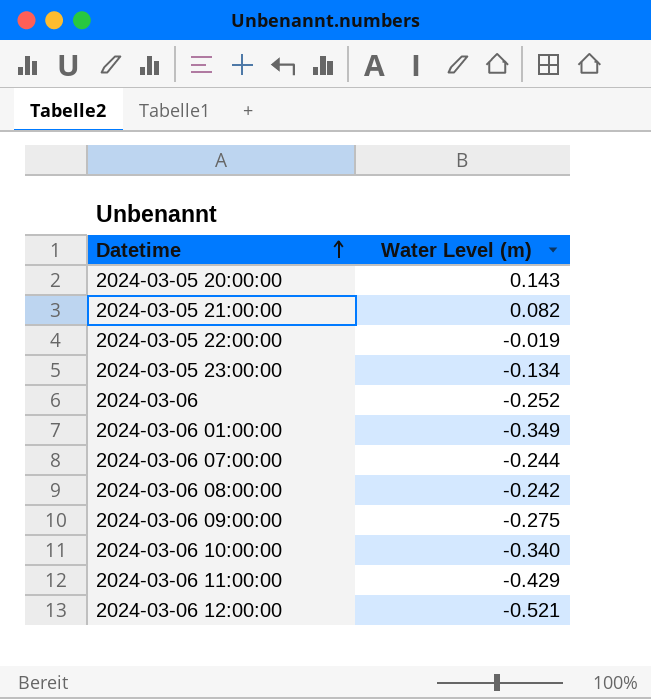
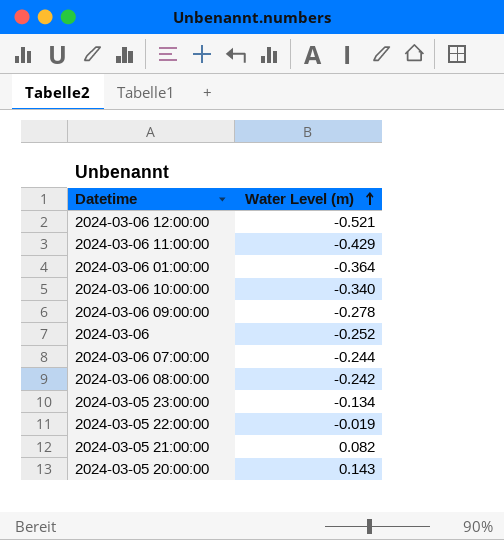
row order: Datetime ascending -> Water Level (m) ascending
2024-03-06 01:00:00 | Water Level (m): -0.349 -> -0.364
2024-03-06 09:00:00 | Water Level (m): -0.275 -> -0.278

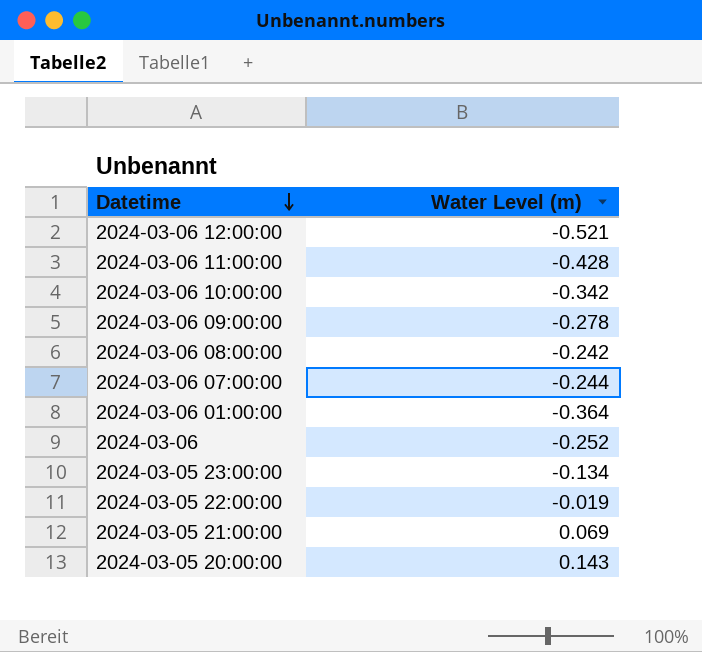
row order: Water Level (m) ascending -> Datetime descending
2024-03-06 11:00:00 | Water Level (m): -0.429 -> -0.428
2024-03-06 10:00:00 | Water Level (m): -0.340 -> -0.342
2024-03-05 21:00:00 | Water Level (m): 0.082 -> 0.069

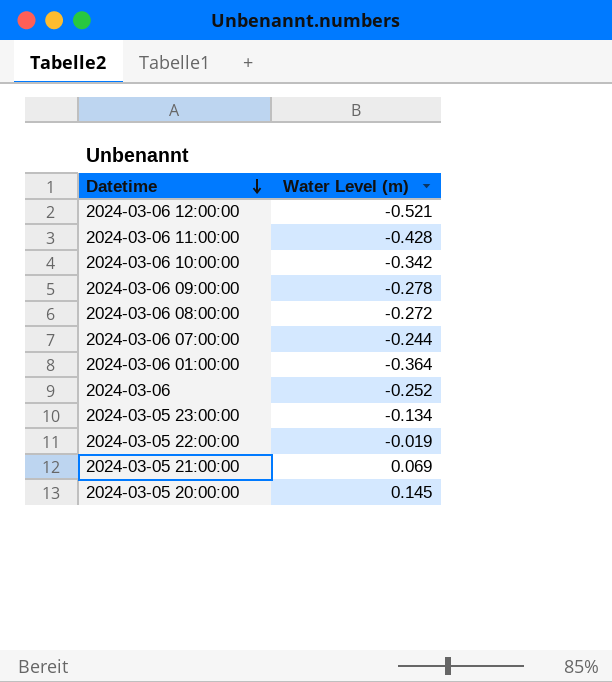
2024-03-06 08:00:00 | Water Level (m): -0.242 -> -0.272
2024-03-05 20:00:00 | Water Level (m): 0.143 -> 0.145

